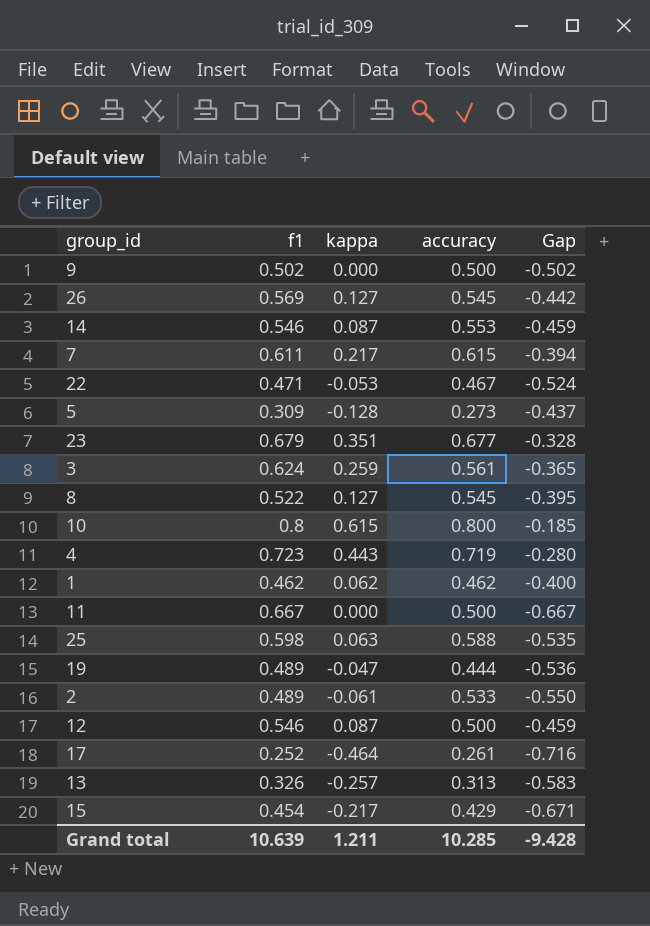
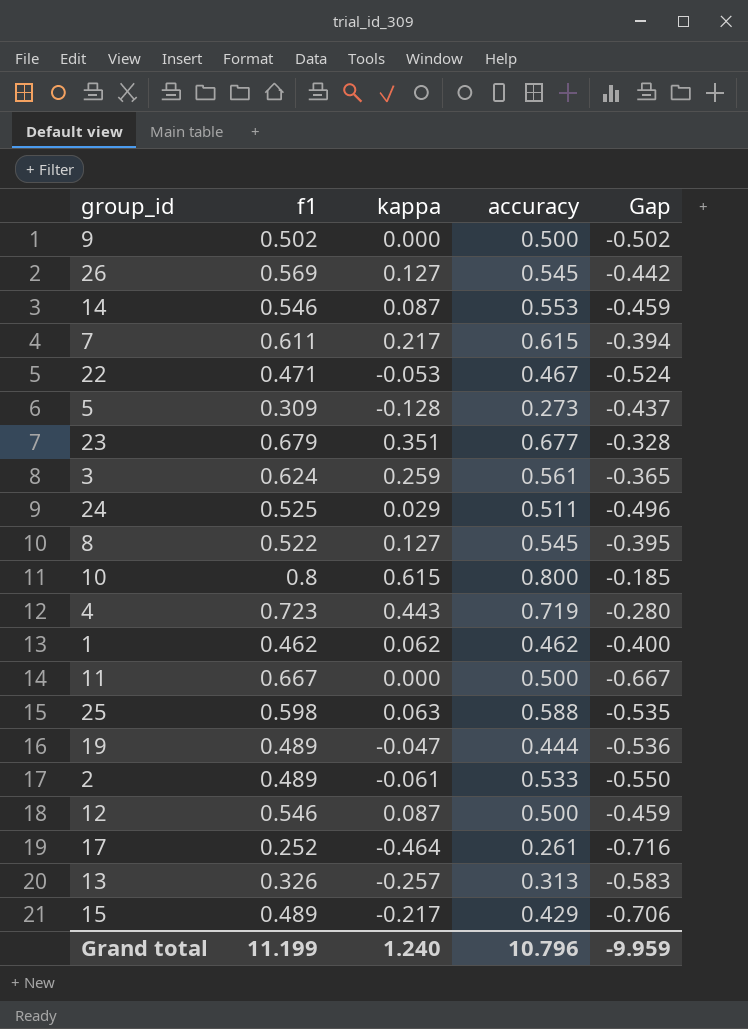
row 24: none -> 0.525 | 0.029 | 0.511 | -0.496
15 | f1: 0.454 -> 0.489
15 | Gap: -0.671 -> -0.706
Grand total | f1: 10.639 -> 11.199
Grand total | kappa: 1.211 -> 1.240
Grand total | accuracy: 10.285 -> 10.796
Grand total | Gap: -9.428 -> -9.959

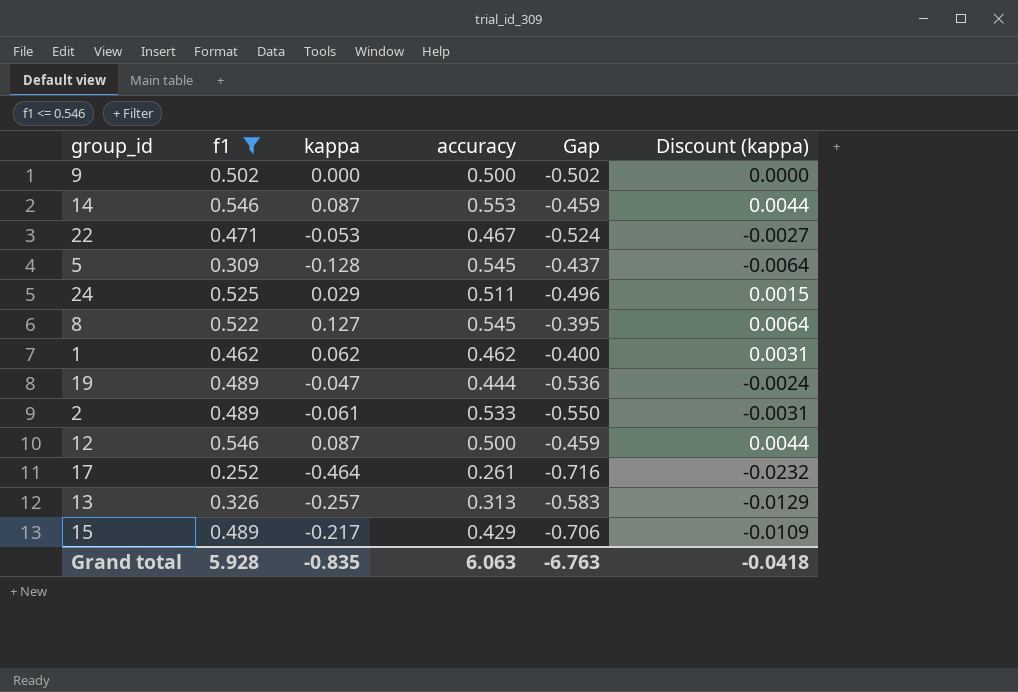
filter: none -> f1 <= 0.546
column Discount (kappa) | formula: none -> [kappa] * 0.05
5 | accuracy: 0.273 -> 0.545
Grand total | f1: 11.199 -> 5.928
Grand total | kappa: 1.240 -> -0.835
Grand total | accuracy: 10.796 -> 6.063
Grand total | Gap: -9.959 -> -6.763

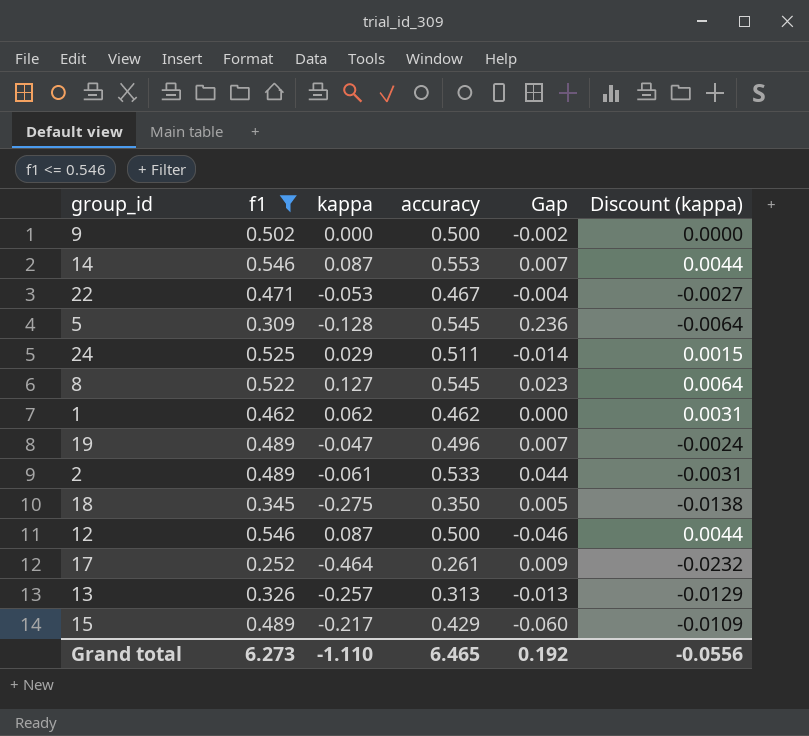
column Gap | formula: [kappa] - [f1] -> [accuracy] - [f1]
19 | accuracy: 0.444 -> 0.496
row 18: none -> 0.345 | -0.275 | 0.350 | 0.005 | -0.0138
Grand total | f1: 5.928 -> 6.273
Grand total | kappa: -0.835 -> -1.110
Grand total | accuracy: 6.063 -> 6.465
Grand total | Gap: -6.763 -> 0.192
Grand total | Discount (kappa): -0.0418 -> -0.0556

